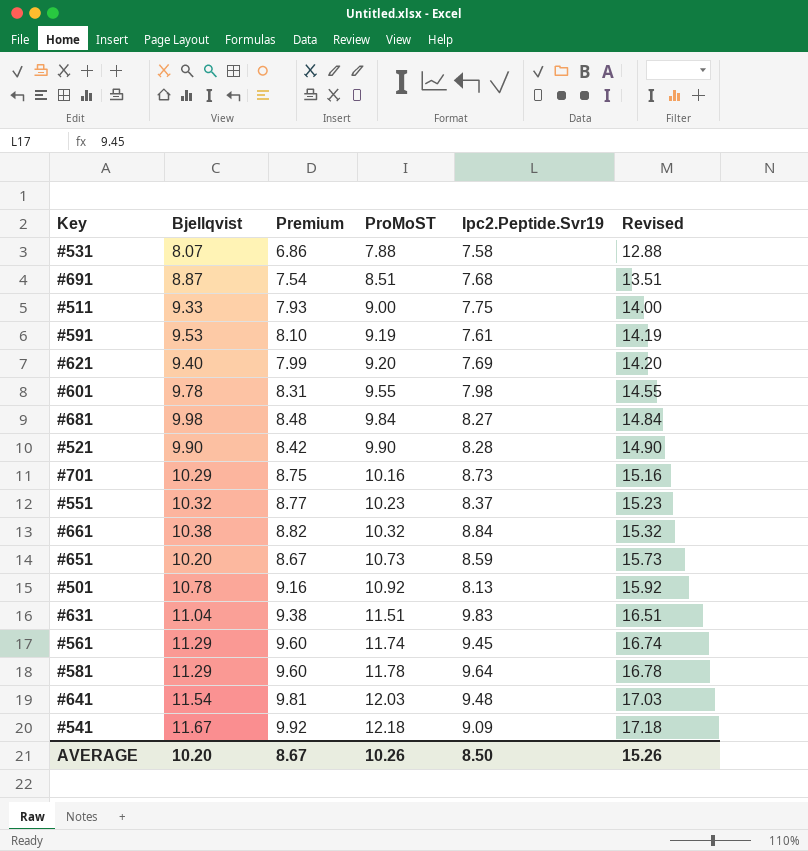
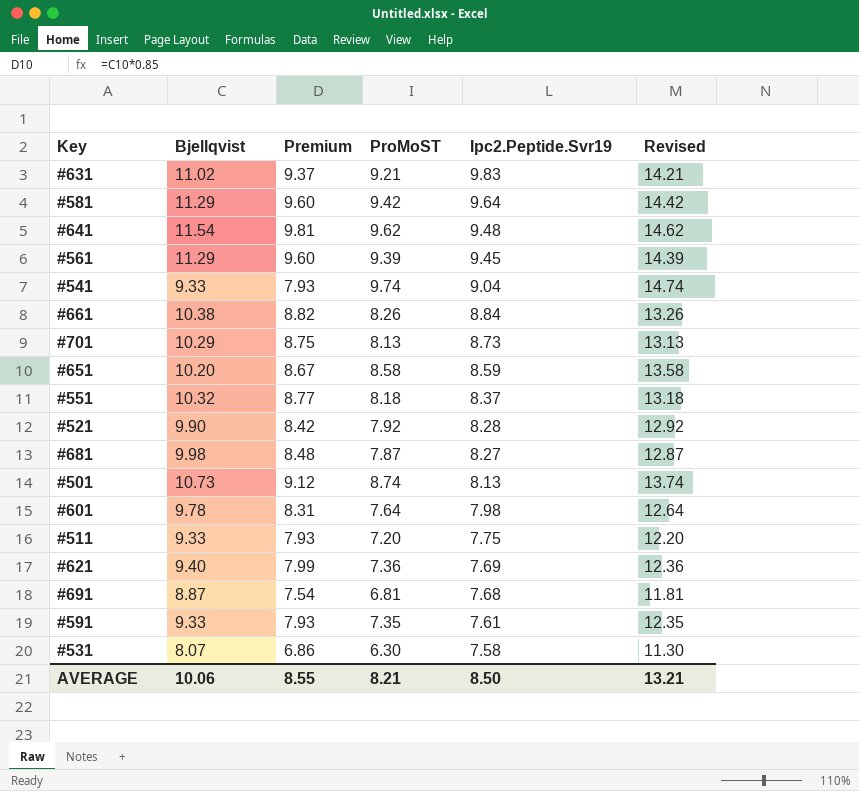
row order: ProMoST ascending -> Ipc2.Peptide.Svr19 descending
#631 | Bjellqvist: 11.04 -> 11.02
#631 | Premium: 9.38 -> 9.37
#631 | ProMoST: 11.51 -> 9.21
#631 | Revised: 16.51 -> 14.21
#581 | ProMoST: 11.78 -> 9.42
#581 | Revised: 16.78 -> 14.42
#641 | ProMoST: 12.03 -> 9.62
#641 | Revised: 17.03 -> 14.62
#561 | ProMoST: 11.74 -> 9.39
#561 | Revised: 16.74 -> 14.39
#541 | Bjellqvist: 11.67 -> 9.33
#541 | Premium: 9.92 -> 7.93
#541 | ProMoST: 12.18 -> 9.74
#541 | Ipc2.Peptide.Svr19: 9.09 -> 9.04
#541 | Revised: 17.18 -> 14.74
#661 | ProMoST: 10.32 -> 8.26
#661 | Revised: 15.32 -> 13.26
#701 | ProMoST: 10.16 -> 8.13
#701 | Revised: 15.16 -> 13.13
#651 | ProMoST: 10.73 -> 8.58
#651 | Revised: 15.73 -> 13.58
#551 | ProMoST: 10.23 -> 8.18
#551 | Revised: 15.23 -> 13.18
#521 | ProMoST: 9.90 -> 7.92
#521 | Revised: 14.90 -> 12.92
#681 | ProMoST: 9.84 -> 7.87
#681 | Revised: 14.84 -> 12.87
#501 | Bjellqvist: 10.78 -> 10.73
#501 | Premium: 9.16 -> 9.12
#501 | ProMoST: 10.92 -> 8.74
#501 | Revised: 15.92 -> 13.74
#601 | ProMoST: 9.55 -> 7.64
#601 | Revised: 14.55 -> 12.64
#511 | ProMoST: 9.00 -> 7.20
#511 | Revised: 14.00 -> 12.20
#621 | ProMoST: 9.20 -> 7.36
#621 | Revised: 14.20 -> 12.36
#691 | ProMoST: 8.51 -> 6.81
#691 | Revised: 13.51 -> 11.81
#591 | Bjellqvist: 9.53 -> 9.33
#591 | Premium: 8.10 -> 7.93
#591 | ProMoST: 9.19 -> 7.35
#591 | Revised: 14.19 -> 12.35
#531 | ProMoST: 7.88 -> 6.30
#531 | Revised: 12.88 -> 11.30
AVERAGE | Bjellqvist: 10.20 -> 10.06
AVERAGE | Premium: 8.67 -> 8.55
AVERAGE | ProMoST: 10.26 -> 8.21
AVERAGE | Revised: 15.26 -> 13.21

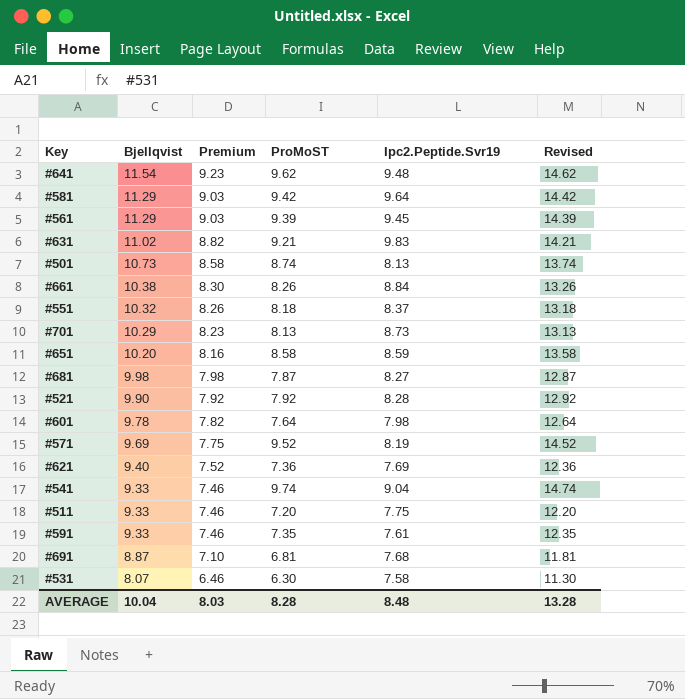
row order: Ipc2.Peptide.Svr19 descending -> Bjellqvist descending
column Premium | formula: [Bjellqvist] * 0.85 -> [Bjellqvist] * 0.8
row #571: none -> 9.69 | 7.75 | 9.52 | 8.19 | 14.52
AVERAGE | Bjellqvist: 10.06 -> 10.04
AVERAGE | Premium: 8.55 -> 8.03
AVERAGE | ProMoST: 8.21 -> 8.28
AVERAGE | Ipc2.Peptide.Svr19: 8.50 -> 8.48
AVERAGE | Revised: 13.21 -> 13.28

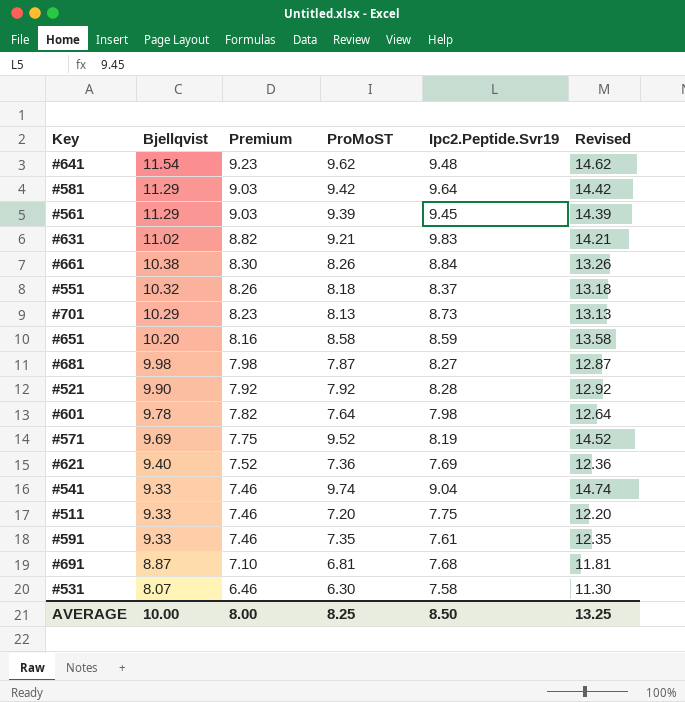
row #501: 10.73 | 8.58 | 8.74 | 8.13 | 13.74 -> none
AVERAGE | Bjellqvist: 10.04 -> 10.00
AVERAGE | Premium: 8.03 -> 8.00
AVERAGE | ProMoST: 8.28 -> 8.25
AVERAGE | Ipc2.Peptide.Svr19: 8.48 -> 8.50
AVERAGE | Revised: 13.28 -> 13.25

